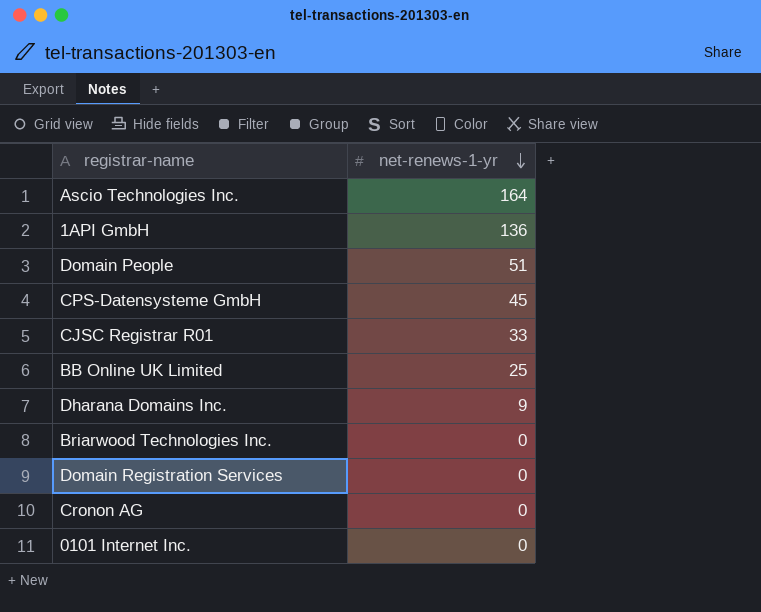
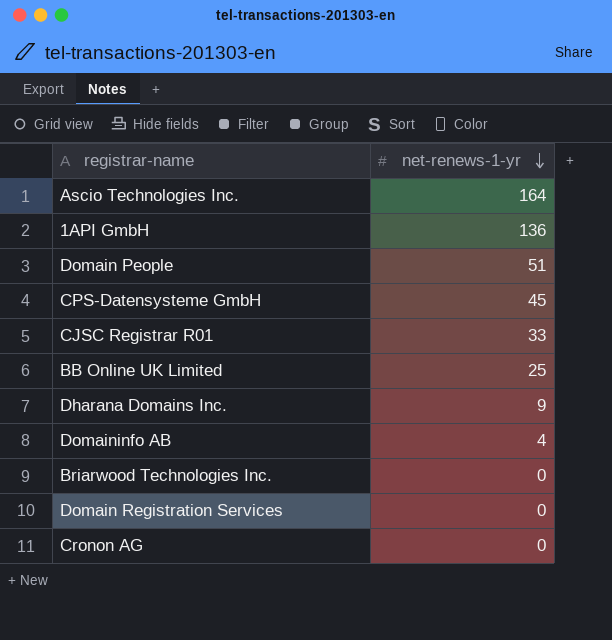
row 0101 Internet Inc.: 0 -> none
row Domaininfo AB: none -> 4

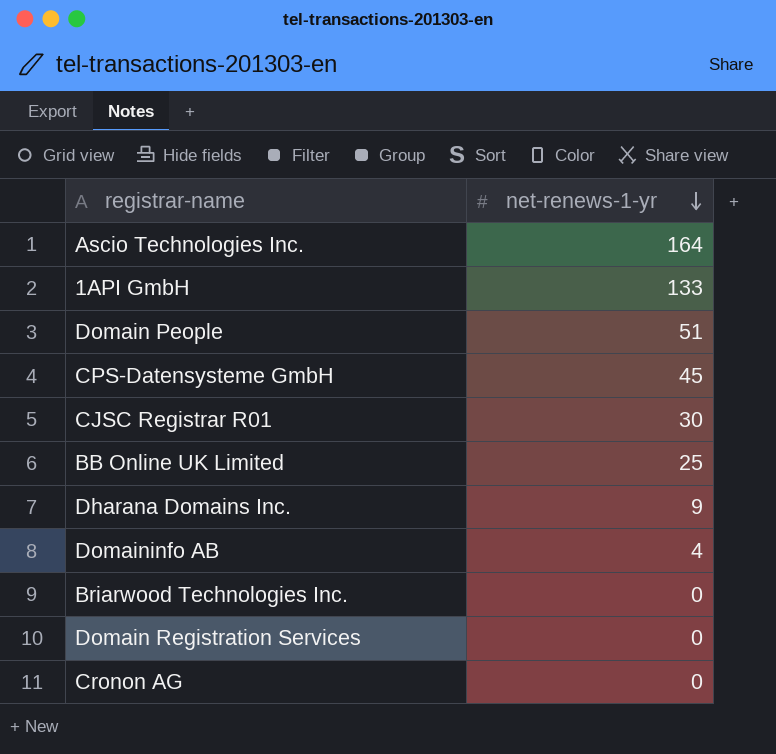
1API GmbH | net-renews-1-yr: 136 -> 133
CJSC Registrar R01 | net-renews-1-yr: 33 -> 30

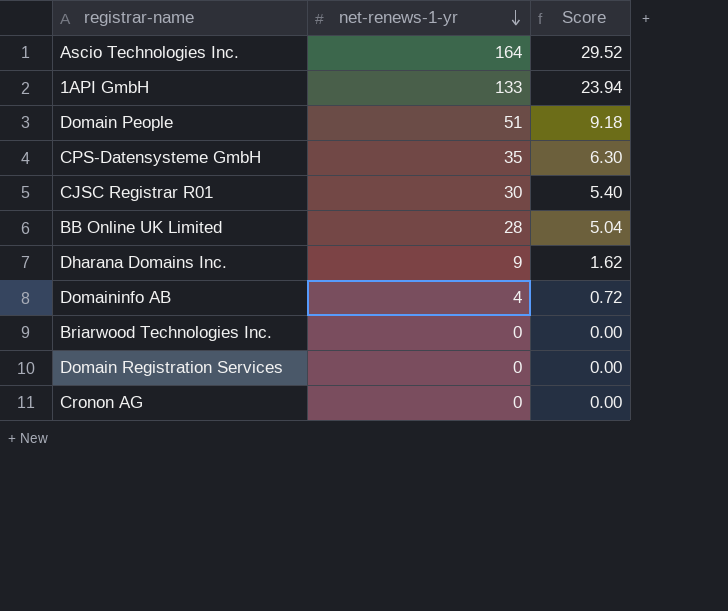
column Score | formula: none -> [net-renews-1-yr] * 0.18
CPS-Datensysteme GmbH | net-renews-1-yr: 45 -> 35
BB Online UK Limited | net-renews-1-yr: 25 -> 28

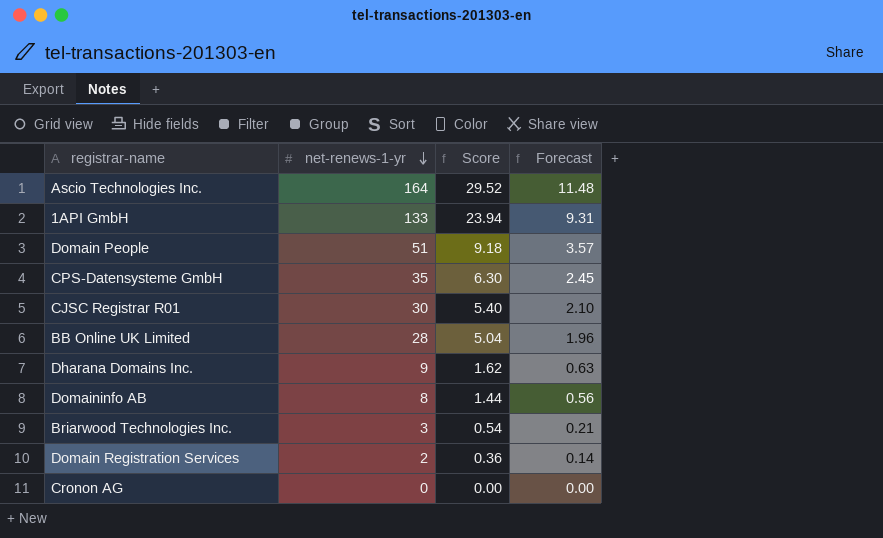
column Forecast | formula: none -> [net-renews-1-yr] * 0.07
Domaininfo AB | net-renews-1-yr: 4 -> 8
Domaininfo AB | Score: 0.72 -> 1.44
Briarwood Technologies Inc. | net-renews-1-yr: 0 -> 3
Briarwood Technologies Inc. | Score: 0.00 -> 0.54
Domain Registration Services | net-renews-1-yr: 0 -> 2
Domain Registration Services | Score: 0.00 -> 0.36

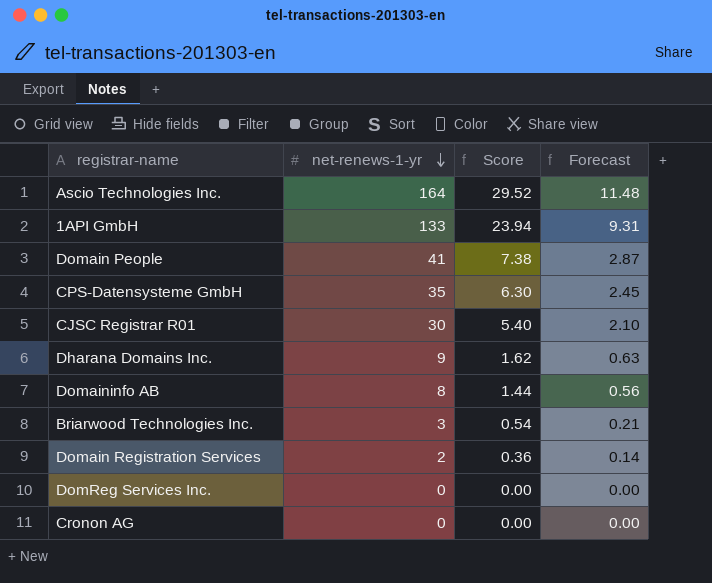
row BB Online UK Limited: 28 | 5.04 | 1.96 -> none
Domain People | net-renews-1-yr: 51 -> 41
Domain People | Score: 9.18 -> 7.38
Domain People | Forecast: 3.57 -> 2.87
row DomReg Services Inc.: none -> 0 | 0.00 | 0.00

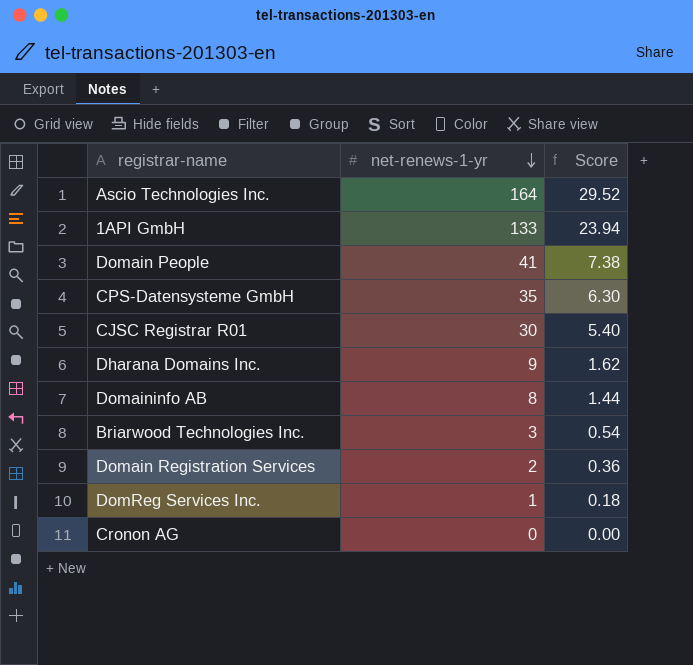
column Forecast | formula: [net-renews-1-yr] * 0.07 -> none
DomReg Services Inc. | net-renews-1-yr: 0 -> 1
DomReg Services Inc. | Score: 0.00 -> 0.18

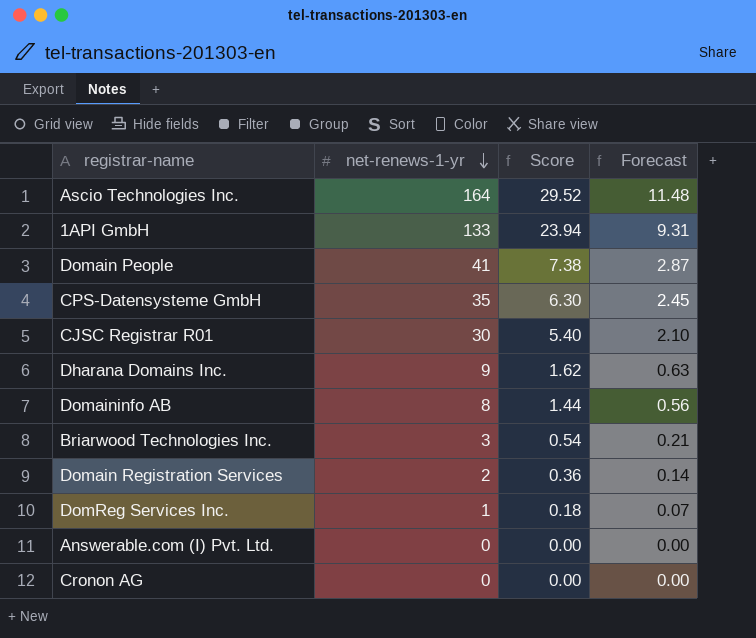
column Forecast | formula: none -> [net-renews-1-yr] * 0.07
row Answerable.com (I) Pvt. Ltd.: none -> 0 | 0.00 | 0.00

